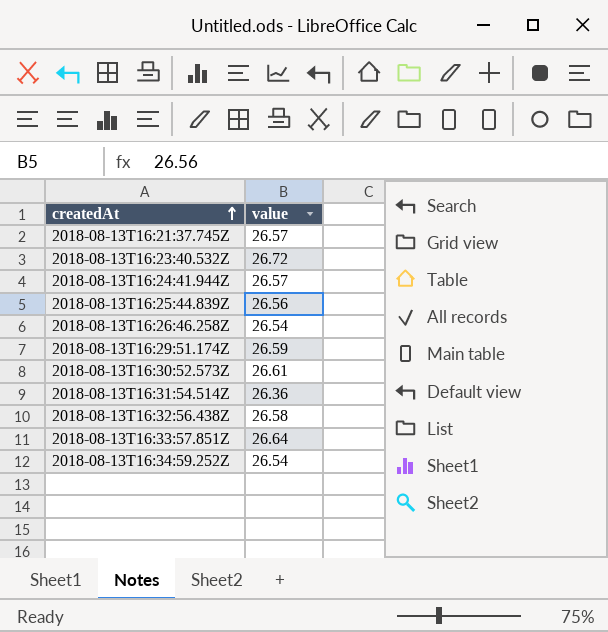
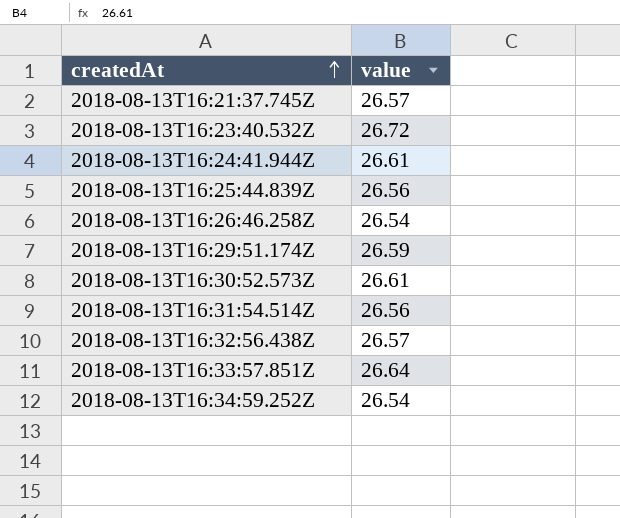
2018-08-13T16:24:41.944Z | value: 26.57 -> 26.61
2018-08-13T16:31:54.514Z | value: 26.36 -> 26.56
2018-08-13T16:32:56.438Z | value: 26.58 -> 26.57

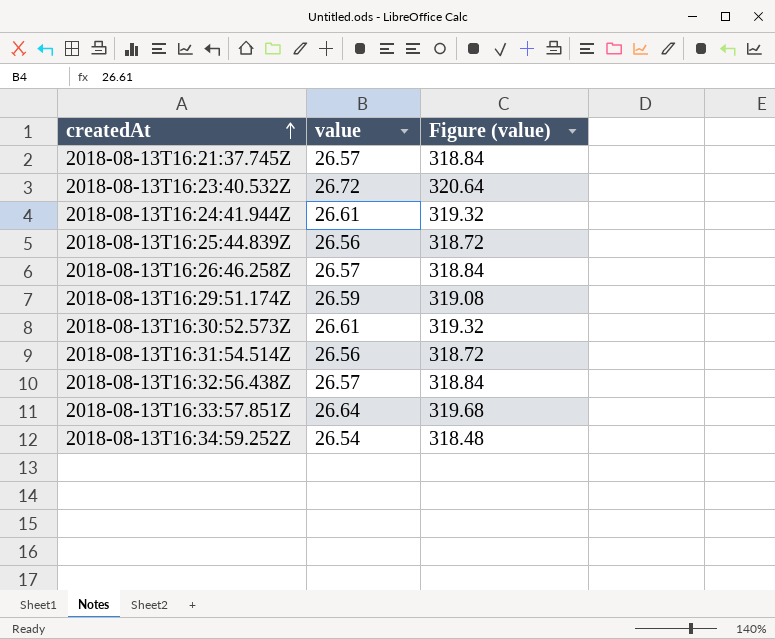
column Figure (value) | formula: none -> [value] * 12
2018-08-13T16:26:46.258Z | value: 26.54 -> 26.57

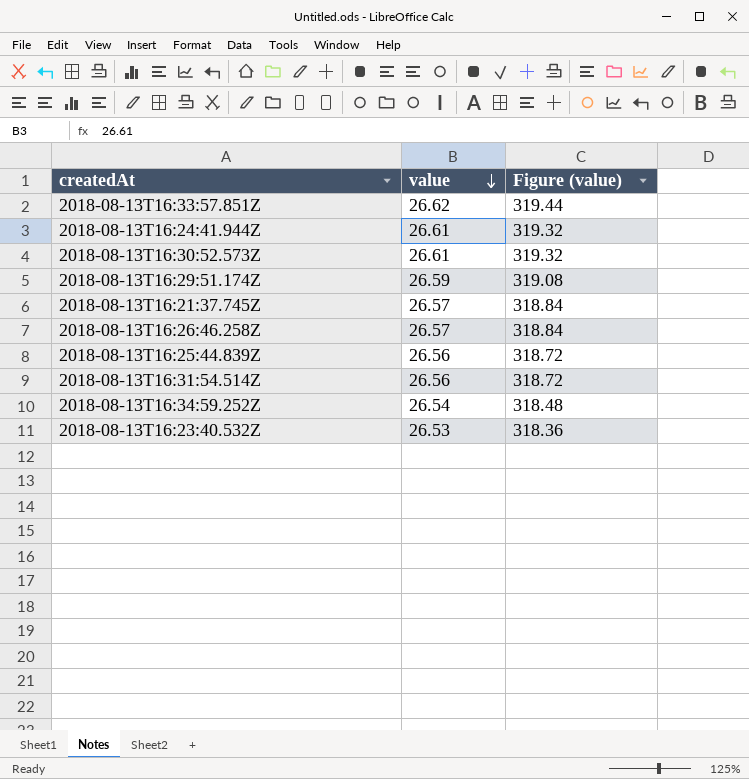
row order: createdAt ascending -> value descending
row 2018-08-13T16:32:56.438Z: 26.57 | 318.84 -> none
2018-08-13T16:33:57.851Z | value: 26.64 -> 26.62
2018-08-13T16:33:57.851Z | Figure (value): 319.68 -> 319.44
2018-08-13T16:23:40.532Z | value: 26.72 -> 26.53
2018-08-13T16:23:40.532Z | Figure (value): 320.64 -> 318.36

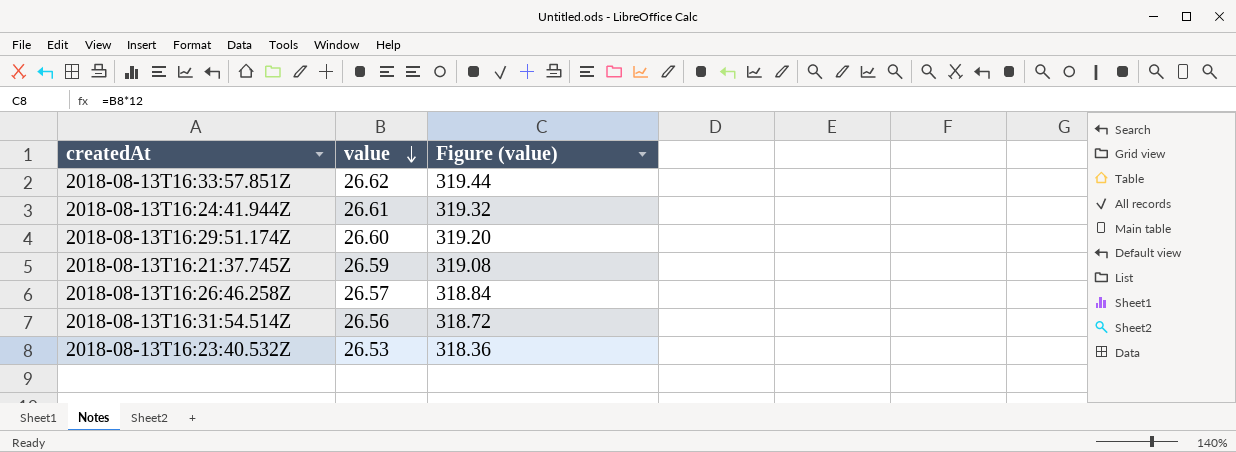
row 2018-08-13T16:30:52.573Z: 26.61 | 319.32 -> none
row 2018-08-13T16:25:44.839Z: 26.56 | 318.72 -> none
row 2018-08-13T16:34:59.252Z: 26.54 | 318.48 -> none
2018-08-13T16:29:51.174Z | value: 26.59 -> 26.60
2018-08-13T16:29:51.174Z | Figure (value): 319.08 -> 319.20
2018-08-13T16:21:37.745Z | value: 26.57 -> 26.59
2018-08-13T16:21:37.745Z | Figure (value): 318.84 -> 319.08

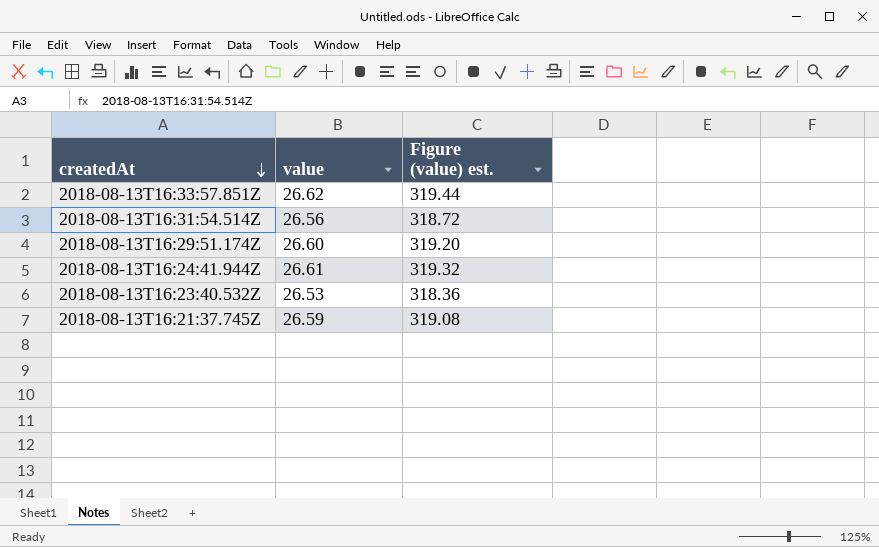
row order: value descending -> createdAt descending
column name: Figure (value) -> Figure (value) est.
row 2018-08-13T16:26:46.258Z: 26.57 | 318.84 -> none

